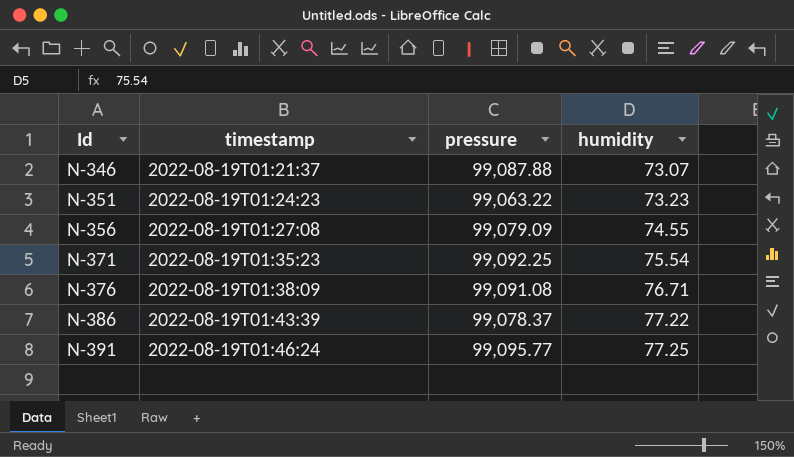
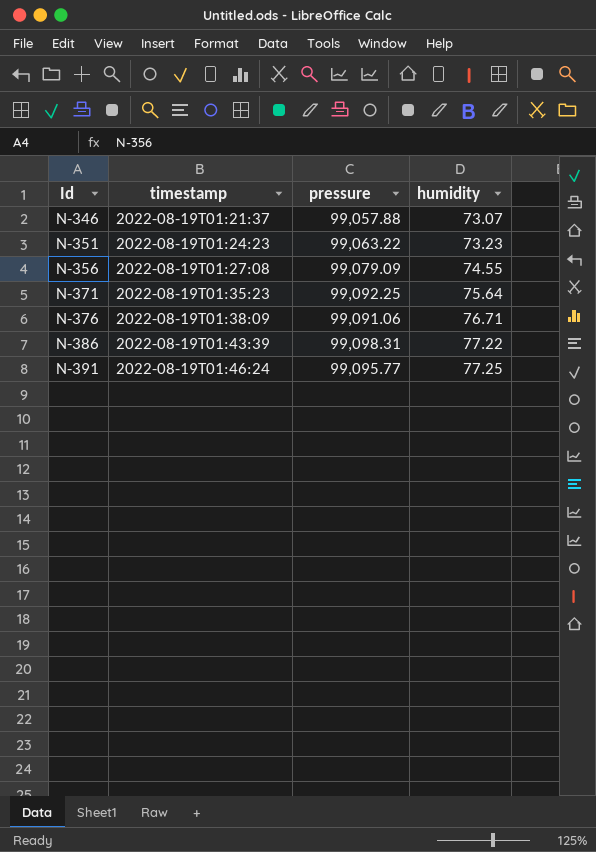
N-346 | pressure: 99,087.88 -> 99,057.88
N-371 | humidity: 75.54 -> 75.64
N-376 | pressure: 99,091.08 -> 99,091.06
N-386 | pressure: 99,078.37 -> 99,098.31

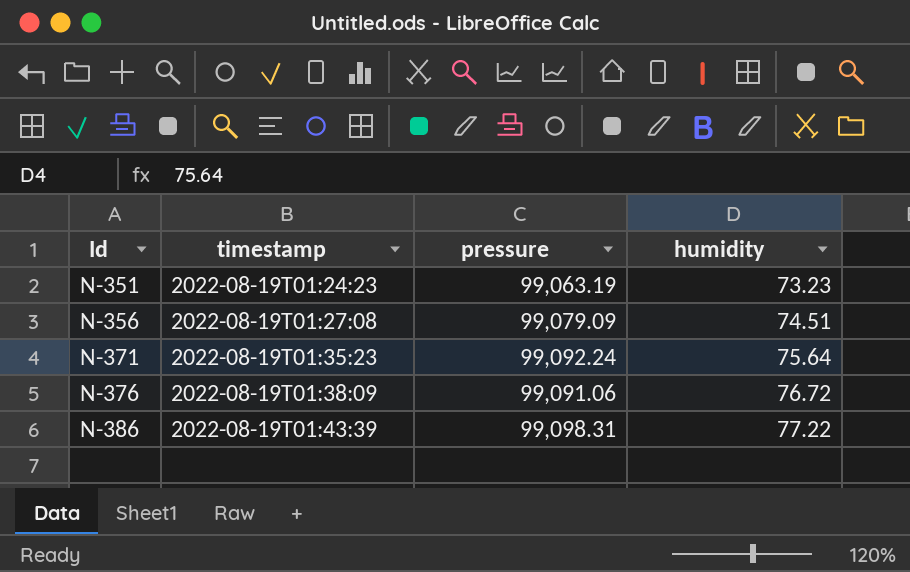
row N-346: 2022-08-19T01:21:37 | 99,057.88 | 73.07 -> none
row N-391: 2022-08-19T01:46:24 | 99,095.77 | 77.25 -> none
N-351 | pressure: 99,063.22 -> 99,063.19
N-356 | humidity: 74.55 -> 74.51
N-371 | pressure: 99,092.25 -> 99,092.24
N-376 | humidity: 76.71 -> 76.72

